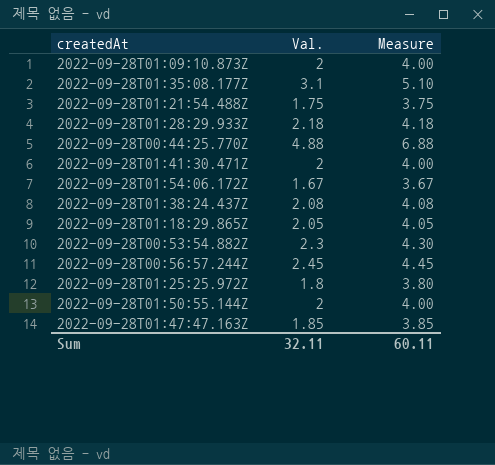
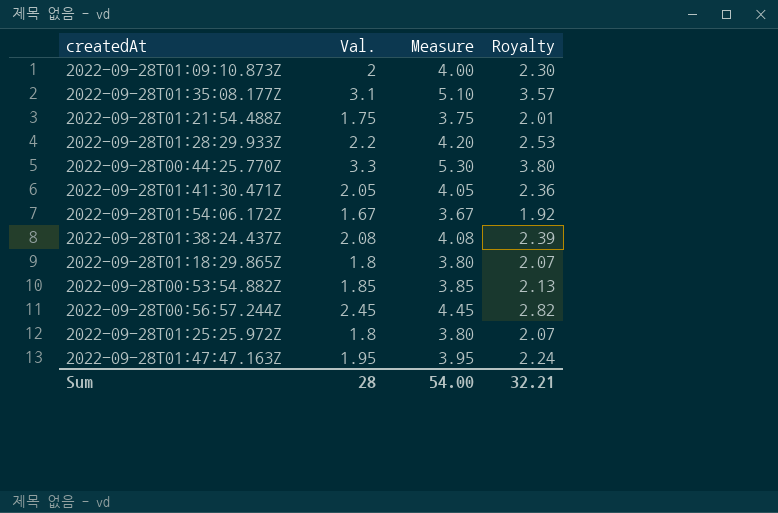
column Royalty | formula: none -> [Val.] * 1.15
row 2022-09-28T01:50:55.144Z: 2 | 4.00 -> none
2022-09-28T01:28:29.933Z | Val.: 2.18 -> 2.2
2022-09-28T01:28:29.933Z | Measure: 4.18 -> 4.20
2022-09-28T00:44:25.770Z | Val.: 4.88 -> 3.3
2022-09-28T00:44:25.770Z | Measure: 6.88 -> 5.30
2022-09-28T01:41:30.471Z | Val.: 2 -> 2.05
2022-09-28T01:41:30.471Z | Measure: 4.00 -> 4.05
2022-09-28T01:18:29.865Z | Val.: 2.05 -> 1.8
2022-09-28T01:18:29.865Z | Measure: 4.05 -> 3.80
2022-09-28T00:53:54.882Z | Val.: 2.3 -> 1.85
2022-09-28T00:53:54.882Z | Measure: 4.30 -> 3.85
2022-09-28T01:47:47.163Z | Val.: 1.85 -> 1.95
2022-09-28T01:47:47.163Z | Measure: 3.85 -> 3.95
Sum | Val.: 32.11 -> 28
Sum | Measure: 60.11 -> 54.00

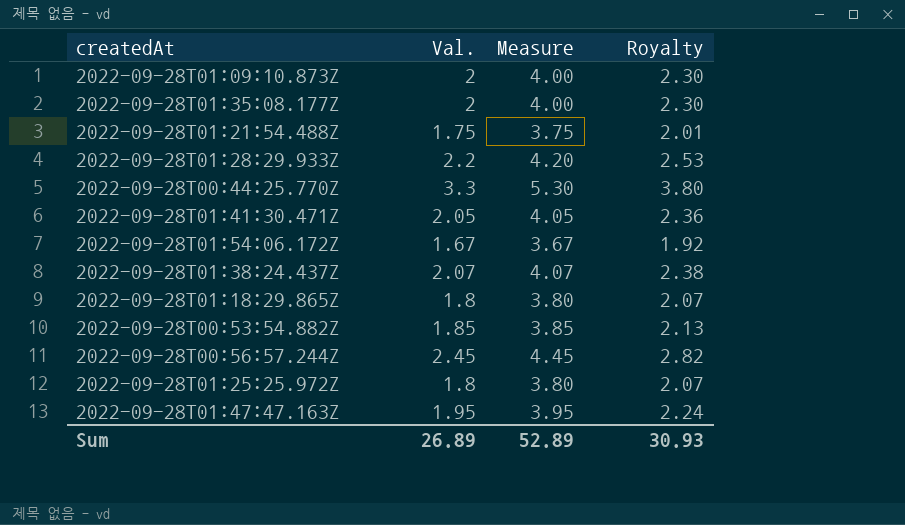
2022-09-28T01:35:08.177Z | Val.: 3.1 -> 2
2022-09-28T01:35:08.177Z | Measure: 5.10 -> 4.00
2022-09-28T01:35:08.177Z | Royalty: 3.57 -> 2.30
2022-09-28T01:38:24.437Z | Val.: 2.08 -> 2.07
2022-09-28T01:38:24.437Z | Measure: 4.08 -> 4.07
2022-09-28T01:38:24.437Z | Royalty: 2.39 -> 2.38
Sum | Val.: 28 -> 26.89
Sum | Measure: 54.00 -> 52.89
Sum | Royalty: 32.21 -> 30.93

